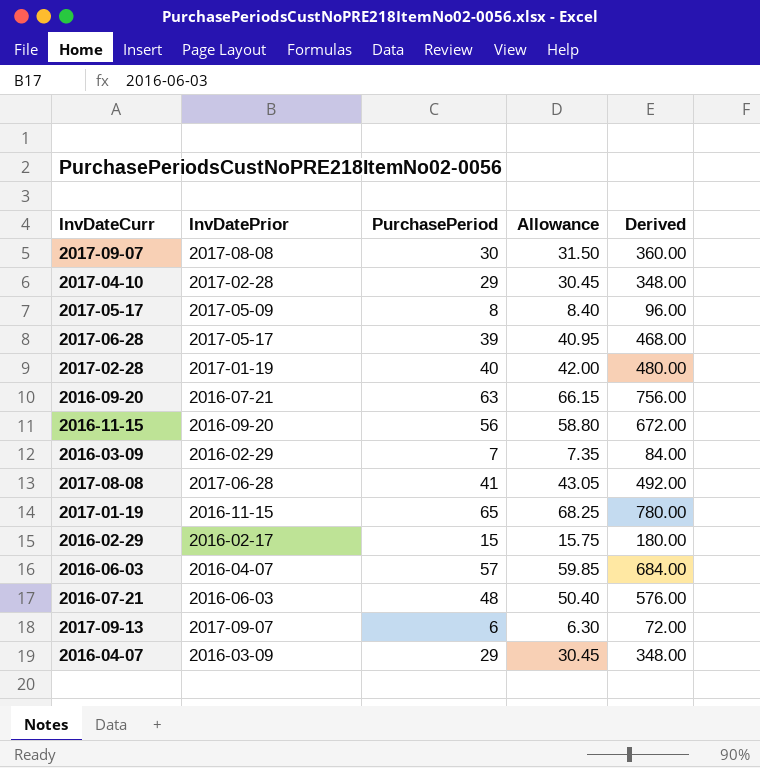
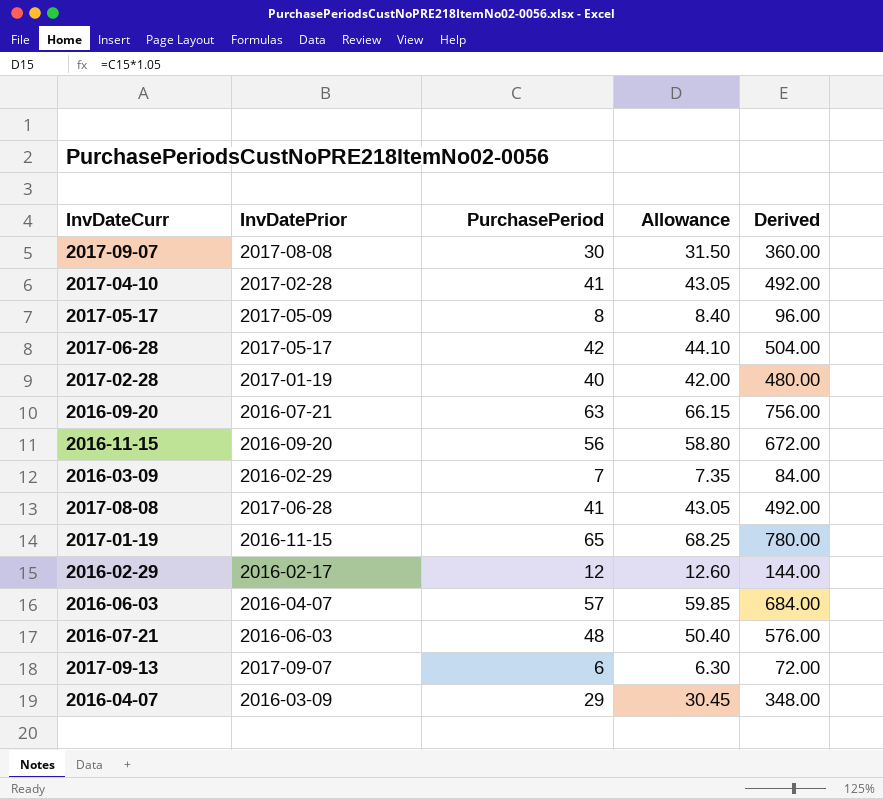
2017-04-10 | PurchasePeriod: 29 -> 41
2017-04-10 | Allowance: 30.45 -> 43.05
2017-04-10 | Derived: 348.00 -> 492.00
2017-06-28 | PurchasePeriod: 39 -> 42
2017-06-28 | Allowance: 40.95 -> 44.10
2017-06-28 | Derived: 468.00 -> 504.00
2016-02-29 | PurchasePeriod: 15 -> 12
2016-02-29 | Allowance: 15.75 -> 12.60
2016-02-29 | Derived: 180.00 -> 144.00

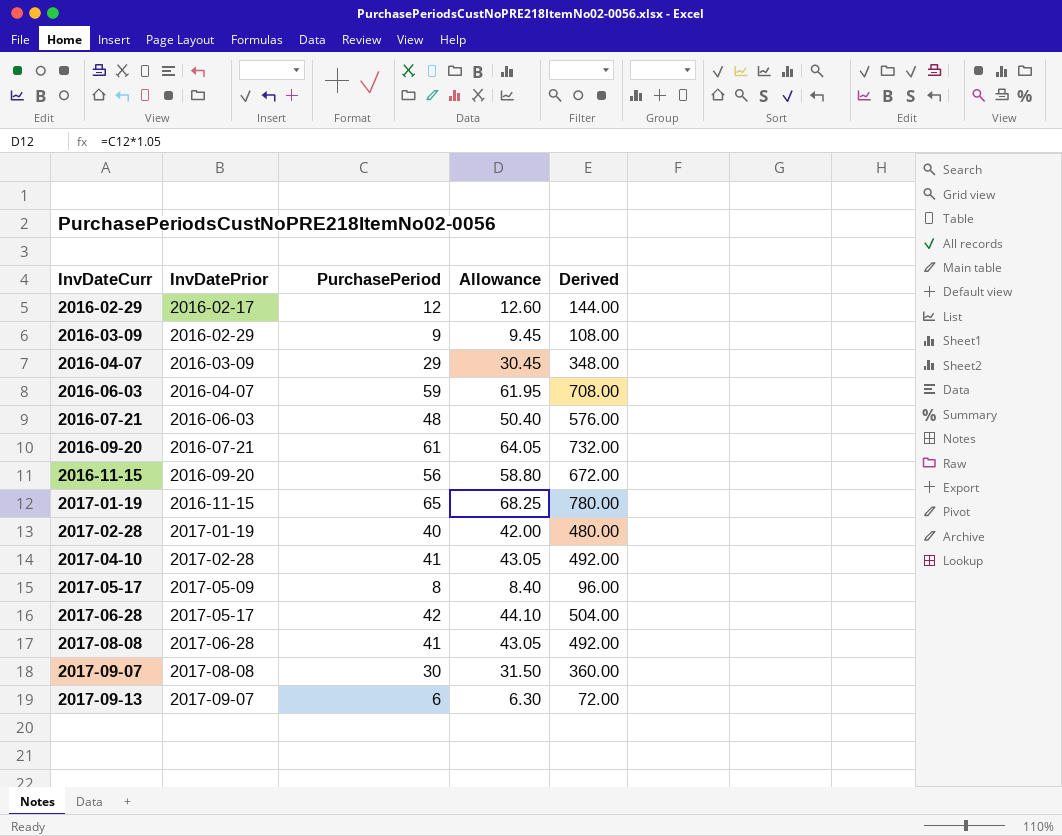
row order: none -> InvDateCurr ascending
2016-03-09 | PurchasePeriod: 7 -> 9
2016-03-09 | Allowance: 7.35 -> 9.45
2016-03-09 | Derived: 84.00 -> 108.00
2016-06-03 | PurchasePeriod: 57 -> 59
2016-06-03 | Allowance: 59.85 -> 61.95
2016-06-03 | Derived: 684.00 -> 708.00
2016-09-20 | PurchasePeriod: 63 -> 61
2016-09-20 | Allowance: 66.15 -> 64.05
2016-09-20 | Derived: 756.00 -> 732.00

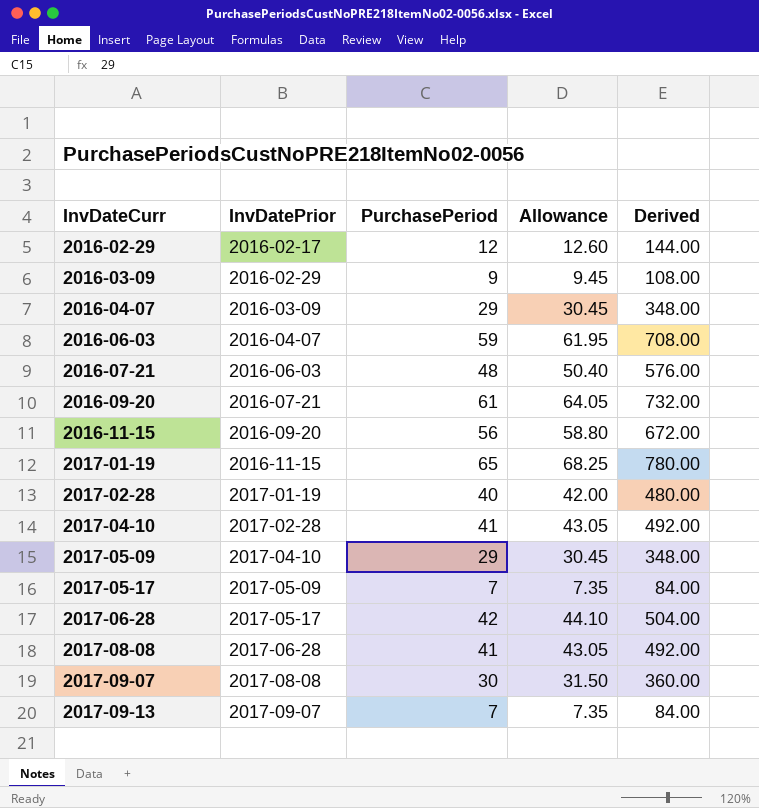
row 2017-05-09: none -> 2017-04-10 | 29 | 30.45 | 348.00
2017-05-17 | PurchasePeriod: 8 -> 7
2017-05-17 | Allowance: 8.40 -> 7.35
2017-05-17 | Derived: 96.00 -> 84.00
2017-09-13 | PurchasePeriod: 6 -> 7
2017-09-13 | Allowance: 6.30 -> 7.35
2017-09-13 | Derived: 72.00 -> 84.00

